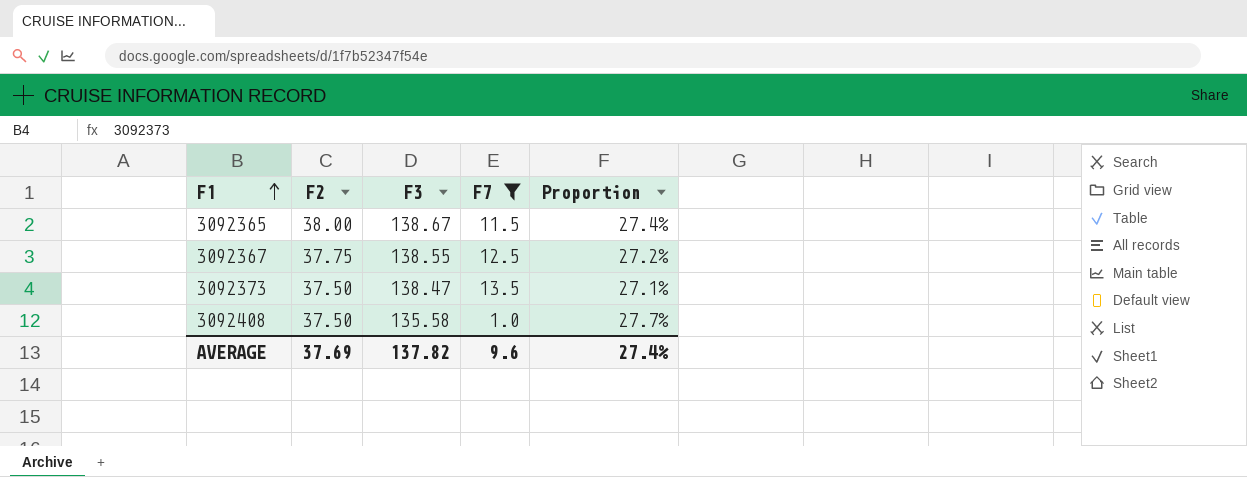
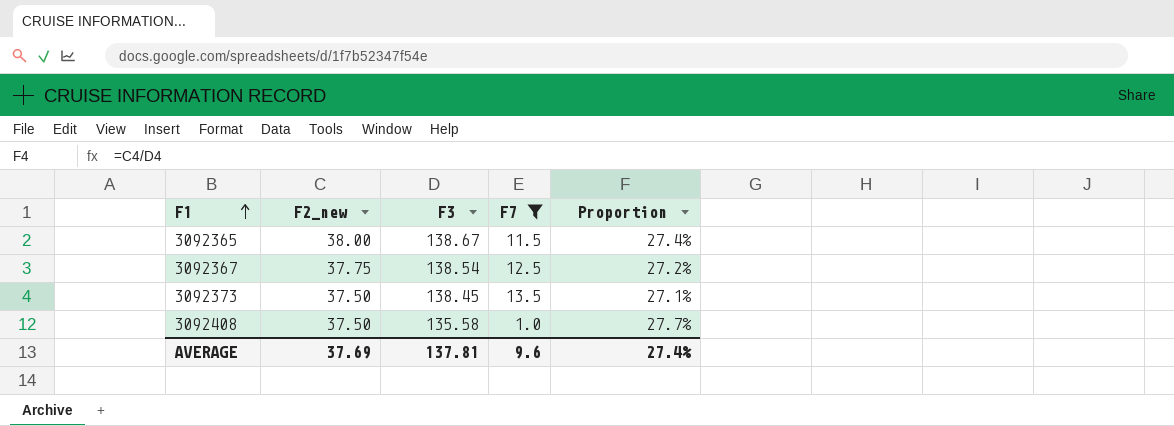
column name: F2 -> F2_new
3092367 | F3: 138.55 -> 138.54
3092373 | F3: 138.47 -> 138.45
AVERAGE | F3: 137.82 -> 137.81

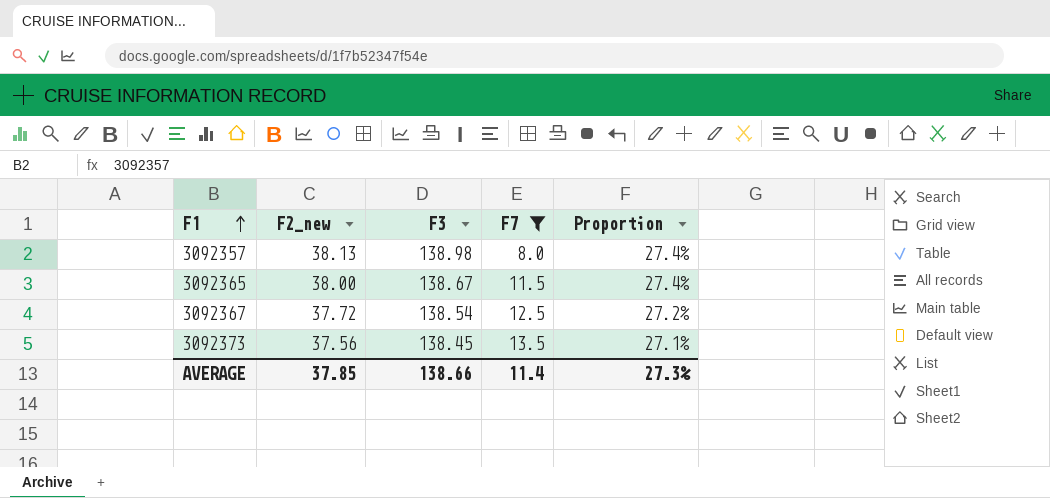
row 3092408: 37.50 | 135.58 | 1.0 | 27.7% -> none
row 3092357: none -> 38.13 | 138.98 | 8.0 | 27.4%
3092367 | F2_new: 37.75 -> 37.72
3092373 | F2_new: 37.50 -> 37.56
AVERAGE | F2_new: 37.69 -> 37.85
AVERAGE | F3: 137.81 -> 138.66
AVERAGE | F7: 9.6 -> 11.4
AVERAGE | Proportion: 27.4% -> 27.3%

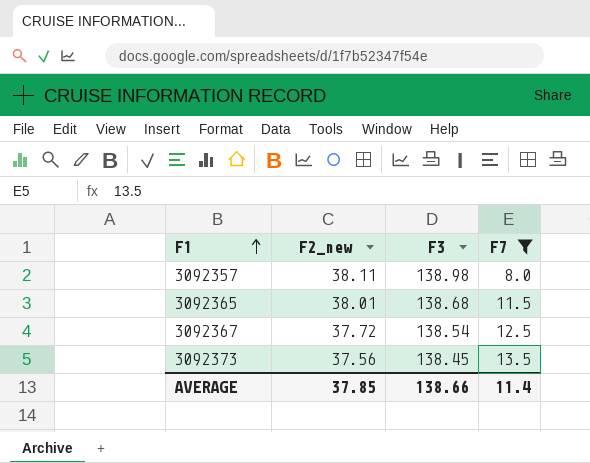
column Proportion | formula: [F2_new] / [F3] -> none
3092357 | F2_new: 38.13 -> 38.11
3092365 | F2_new: 38.00 -> 38.01
3092365 | F3: 138.67 -> 138.68

